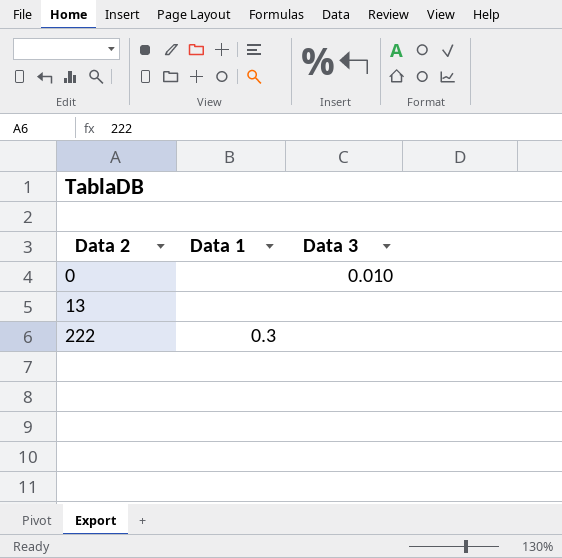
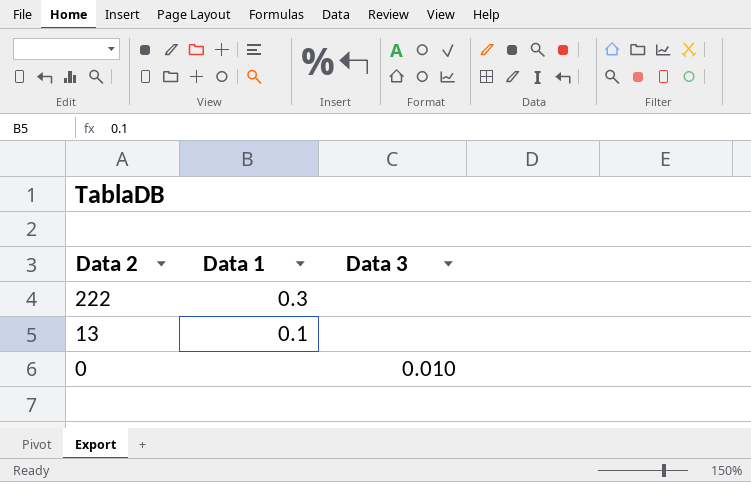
row order: Data 2 ascending -> Data 2 descending
13 | Data 1: none -> 0.1

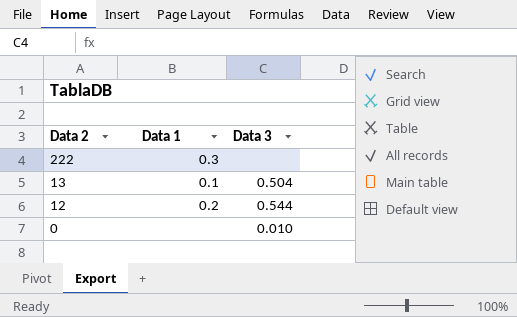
13 | Data 3: none -> 0.504
row 12: none -> 0.2 | 0.544

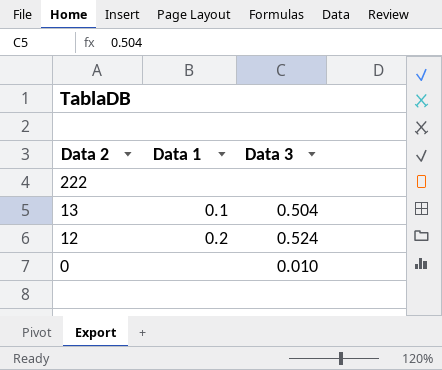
222 | Data 1: 0.3 -> none
12 | Data 3: 0.544 -> 0.524

